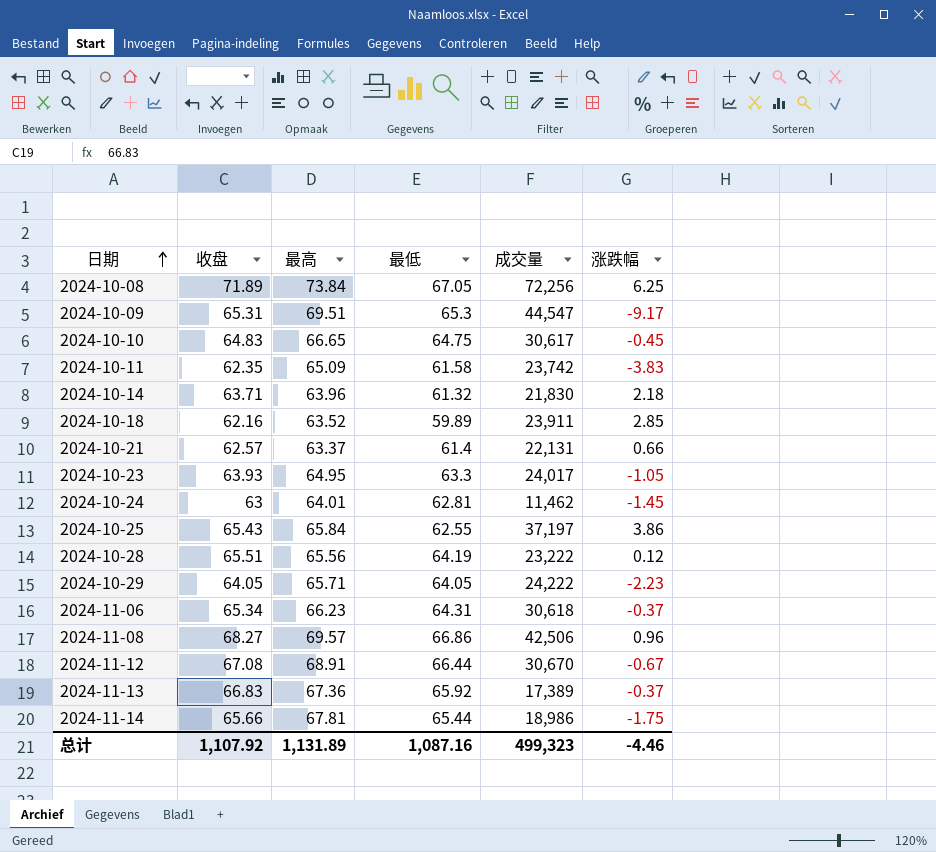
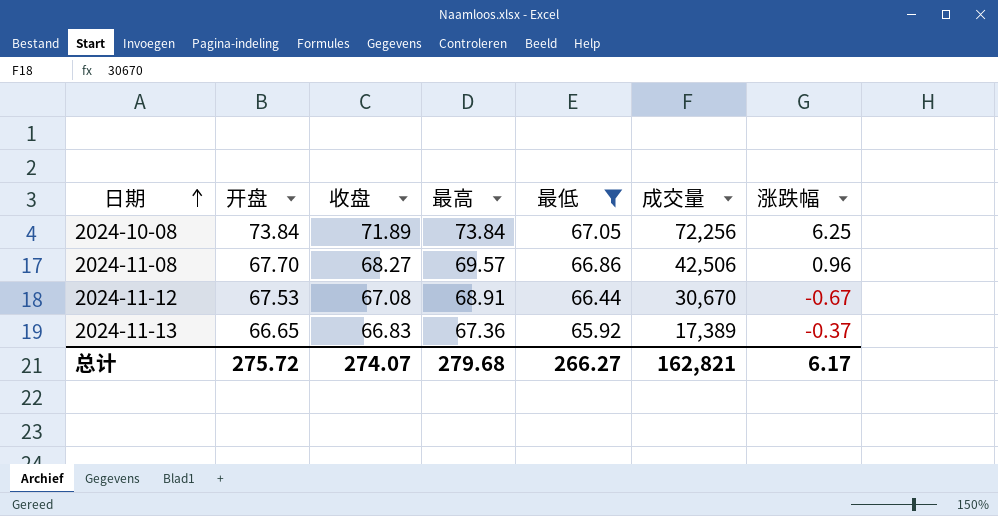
filter: none -> 最低 >= 65.92
column 开盘 | position: none -> 2
总计 | 收盘: 1,107.92 -> 274.07
总计 | 最高: 1,131.89 -> 279.68
总计 | 最低: 1,087.16 -> 266.27
总计 | 成交量: 499,323 -> 162,821
总计 | 涨跌幅: -4.46 -> 6.17

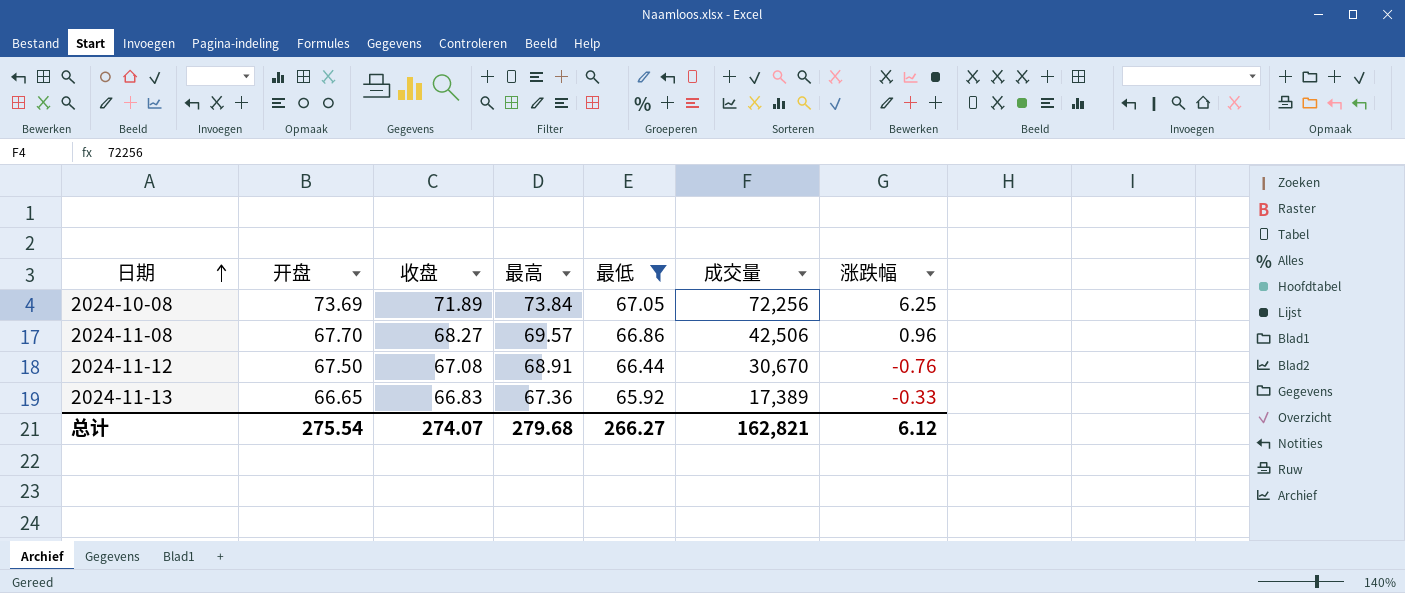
2024-10-08 | 开盘: 73.84 -> 73.69
2024-11-12 | 开盘: 67.53 -> 67.50
2024-11-12 | 涨跌幅: -0.67 -> -0.76
2024-11-13 | 涨跌幅: -0.37 -> -0.33
总计 | 开盘: 275.72 -> 275.54
总计 | 涨跌幅: 6.17 -> 6.12

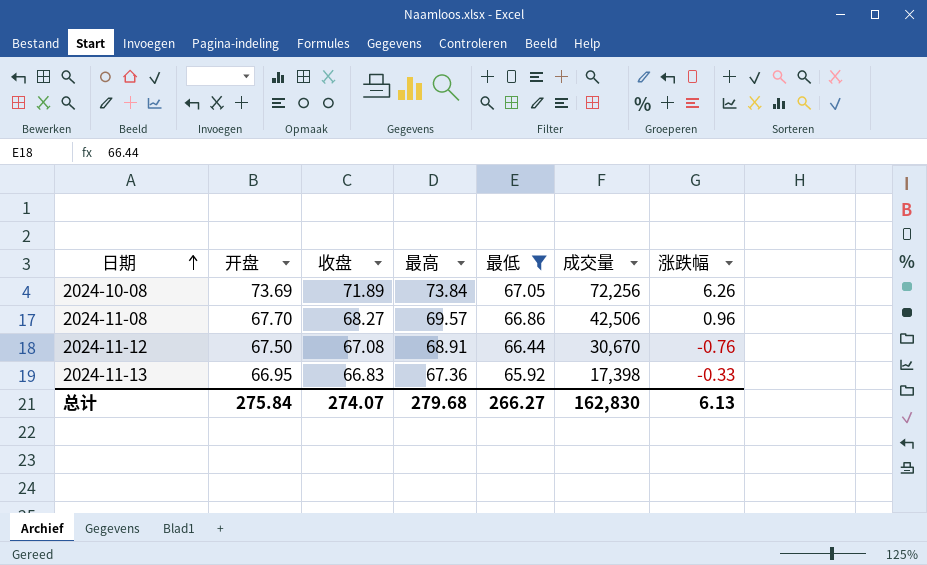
2024-10-08 | 涨跌幅: 6.25 -> 6.26
2024-11-13 | 开盘: 66.65 -> 66.95
2024-11-13 | 成交量: 17,389 -> 17,398
总计 | 开盘: 275.54 -> 275.84
总计 | 成交量: 162,821 -> 162,830
总计 | 涨跌幅: 6.12 -> 6.13

